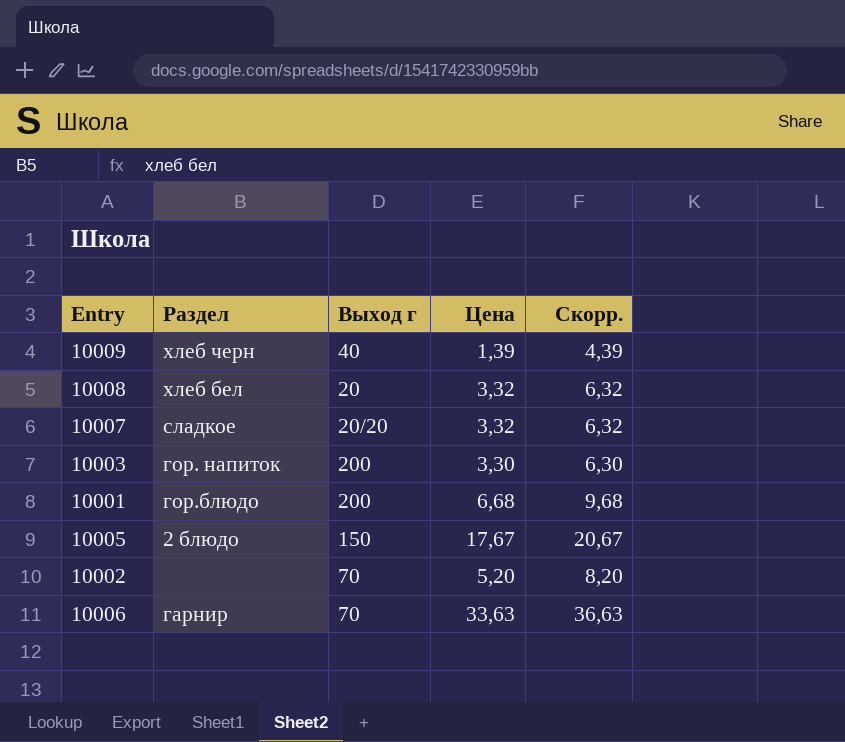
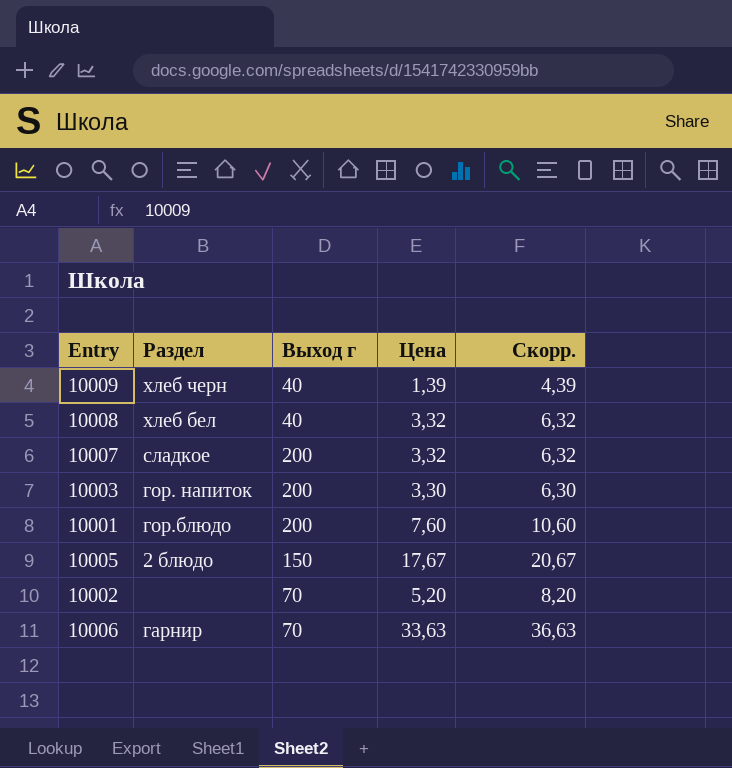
10008 | Выход г: 20 -> 40
10007 | Выход г: 20/20 -> 200
10001 | Цена: 6,68 -> 7,60
10001 | Скорр.: 9,68 -> 10,60

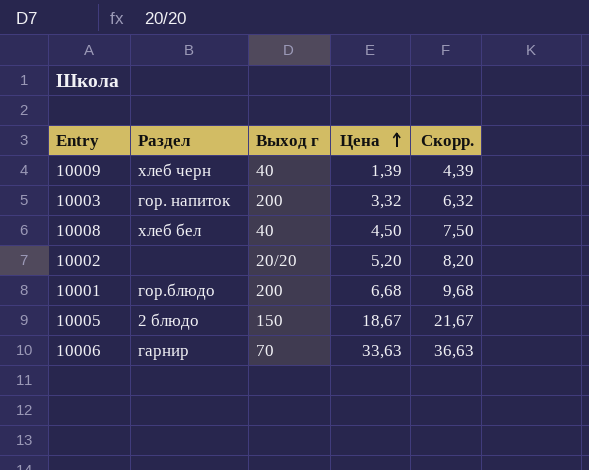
row order: none -> Цена ascending
row 10007: сладкое | 200 | 3,32 | 6,32 -> none
10003 | Цена: 3,30 -> 3,32
10003 | Скорр.: 6,30 -> 6,32
10008 | Цена: 3,32 -> 4,50
10008 | Скорр.: 6,32 -> 7,50
10002 | Выход г: 70 -> 20/20
10001 | Цена: 7,60 -> 6,68
10001 | Скорр.: 10,60 -> 9,68
10005 | Цена: 17,67 -> 18,67
10005 | Скорр.: 20,67 -> 21,67

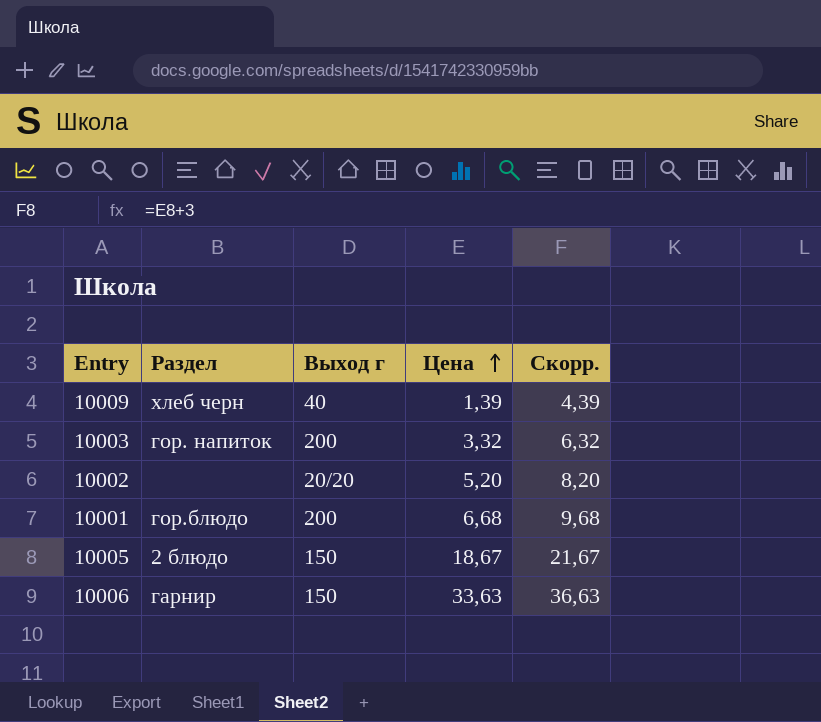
row 10008: хлеб бел | 40 | 4,50 | 7,50 -> none
10006 | Выход г: 70 -> 150

